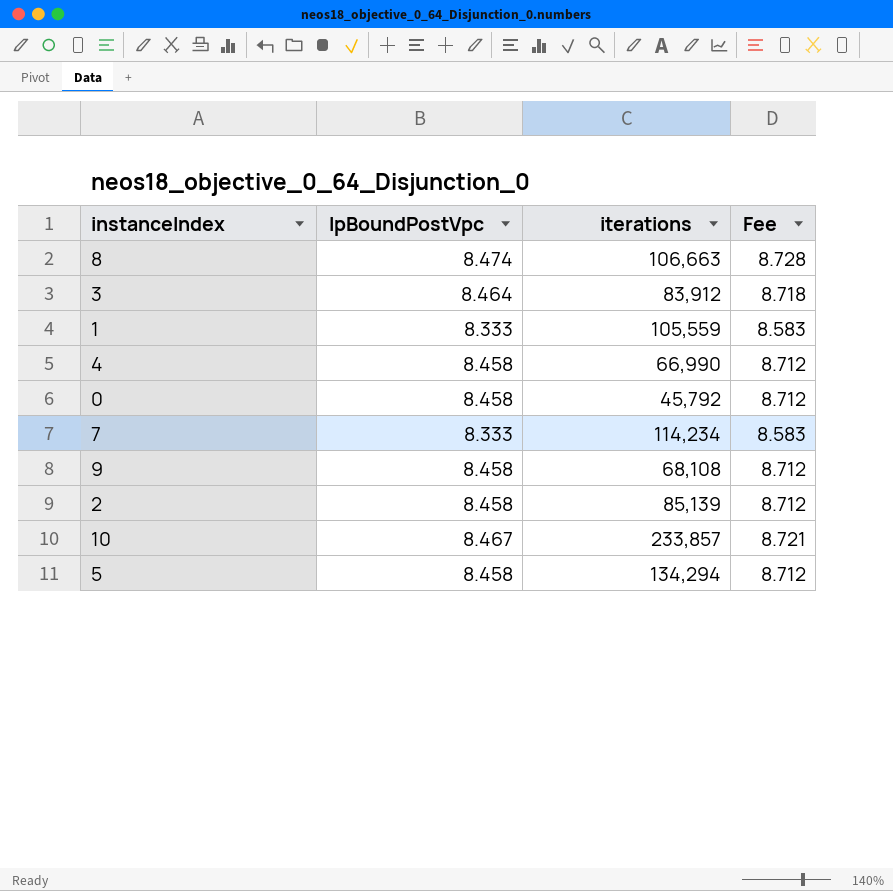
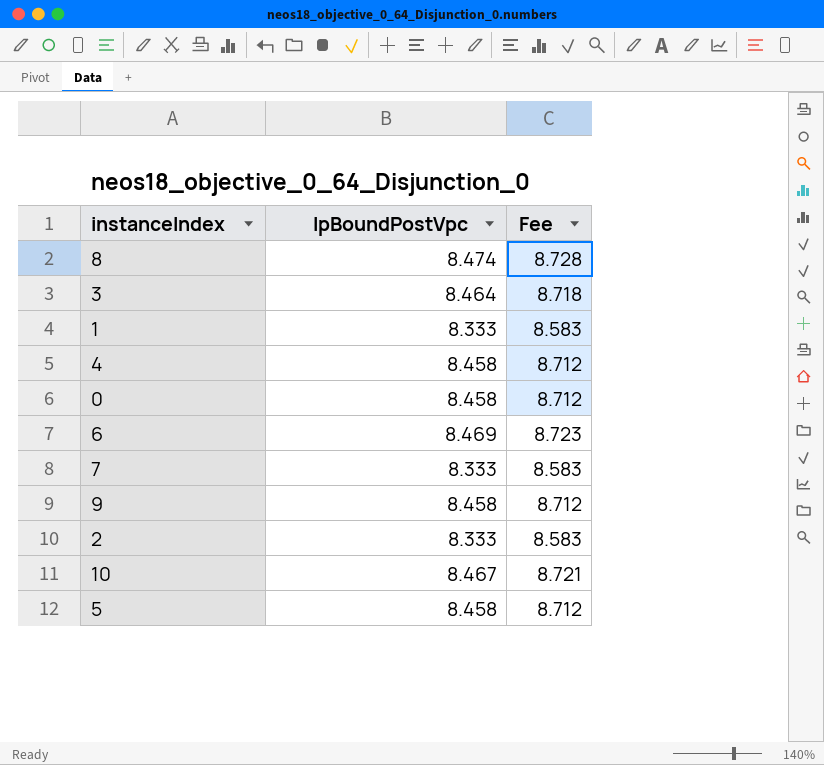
column iterations | position: 3 -> none
row 6: none -> 8.469 | 8.723
2 | lpBoundPostVpc: 8.458 -> 8.333
2 | Fee: 8.712 -> 8.583

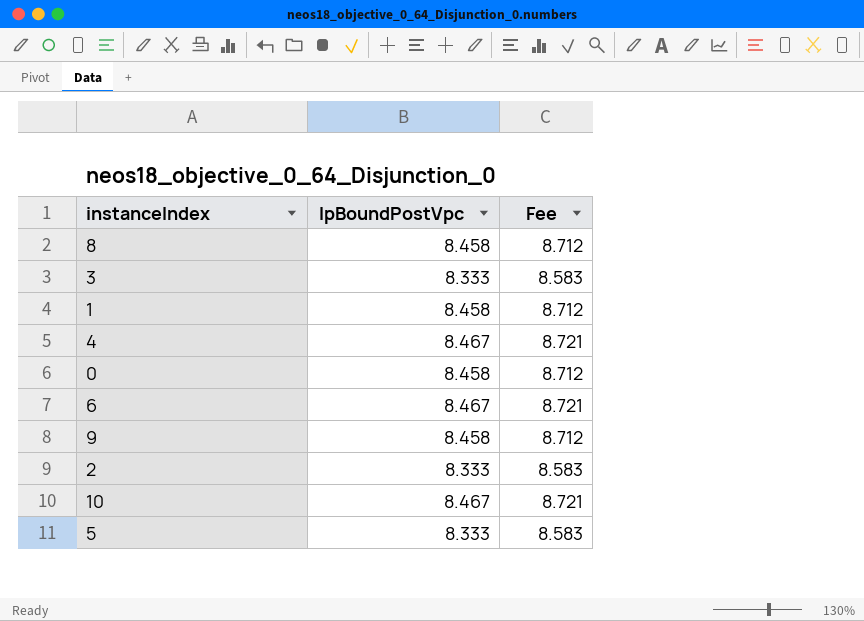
row 7: 8.333 | 8.583 -> none
8 | lpBoundPostVpc: 8.474 -> 8.458
8 | Fee: 8.728 -> 8.712
3 | lpBoundPostVpc: 8.464 -> 8.333
3 | Fee: 8.718 -> 8.583
1 | lpBoundPostVpc: 8.333 -> 8.458
1 | Fee: 8.583 -> 8.712
4 | lpBoundPostVpc: 8.458 -> 8.467
4 | Fee: 8.712 -> 8.721
6 | lpBoundPostVpc: 8.469 -> 8.467
6 | Fee: 8.723 -> 8.721
5 | lpBoundPostVpc: 8.458 -> 8.333
5 | Fee: 8.712 -> 8.583

